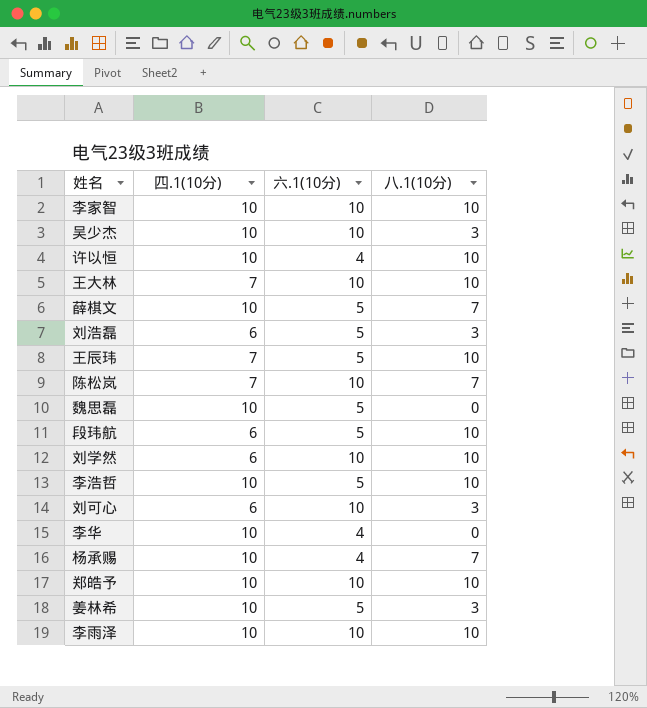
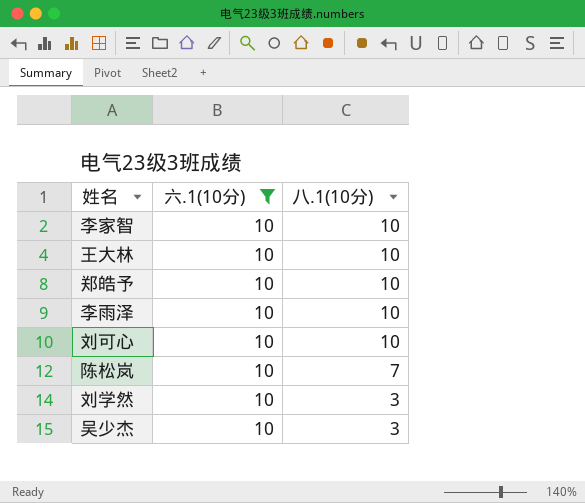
filter: none -> 六.1(10分) = 10
row order: none -> 八.1(10分) descending
column 四.1(10分) | position: 2 -> none
刘可心 | 八.1(10分): 3 -> 10
刘学然 | 八.1(10分): 10 -> 3

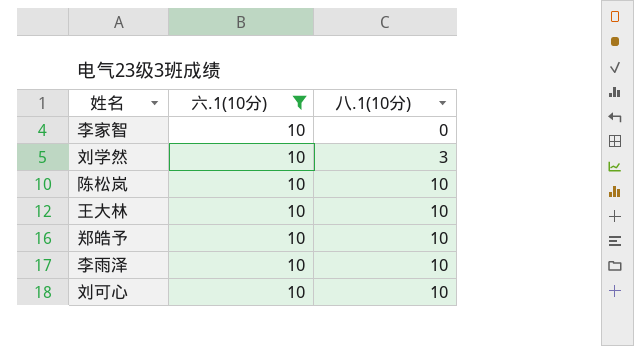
row order: 八.1(10分) descending -> 八.1(10分) ascending
row 吴少杰: 10 | 3 -> none
李家智 | 八.1(10分): 10 -> 0
陈松岚 | 八.1(10分): 7 -> 10

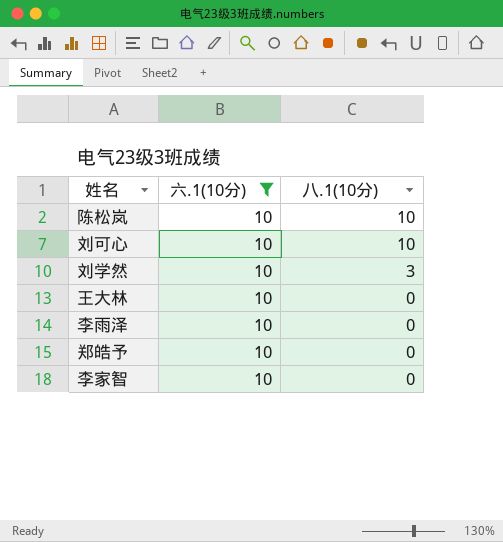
row order: 八.1(10分) ascending -> 八.1(10分) descending
王大林 | 八.1(10分): 10 -> 0
李雨泽 | 八.1(10分): 10 -> 0
郑皓予 | 八.1(10分): 10 -> 0

